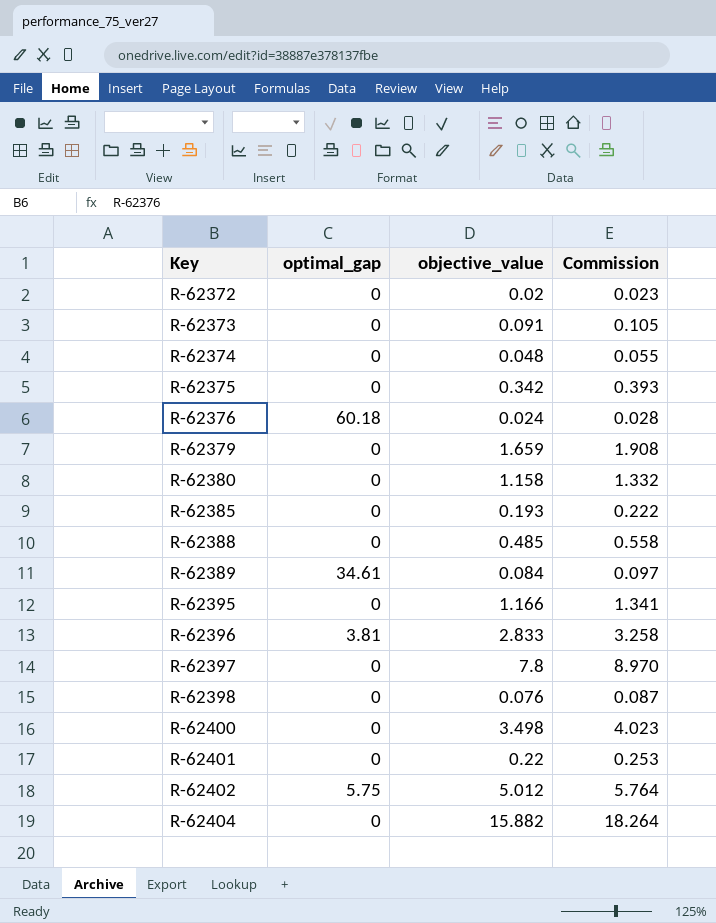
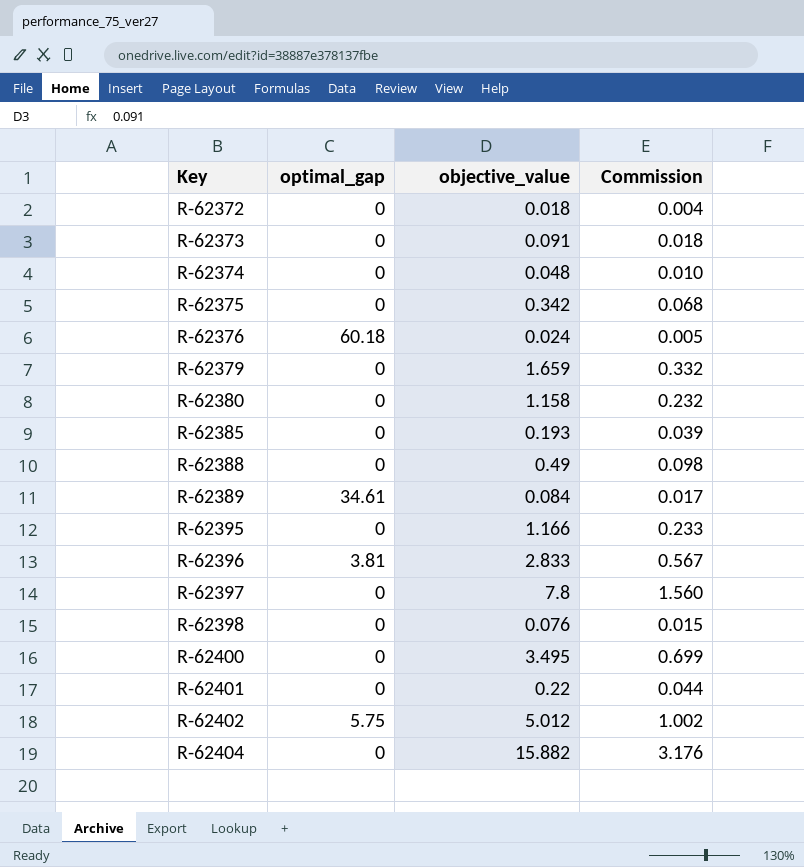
column Commission | formula: [objective_value] * 1.15 -> [objective_value] * 0.2
R-62372 | objective_value: 0.02 -> 0.018
R-62388 | objective_value: 0.485 -> 0.49
R-62400 | objective_value: 3.498 -> 3.495

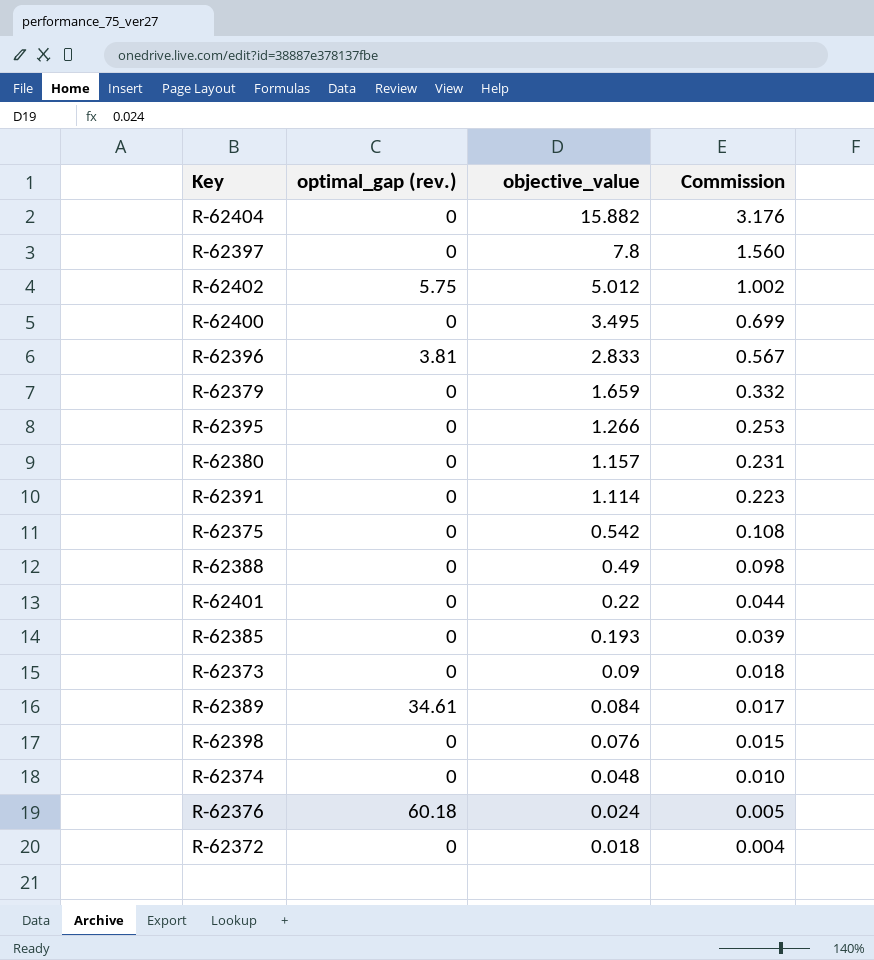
row order: Key ascending -> objective_value descending
column name: optimal_gap -> optimal_gap (rev.)
R-62395 | objective_value: 1.166 -> 1.266
R-62395 | Commission: 0.233 -> 0.253
R-62380 | objective_value: 1.158 -> 1.157
R-62380 | Commission: 0.232 -> 0.231
row R-62391: none -> 0 | 1.114 | 0.223
R-62375 | objective_value: 0.342 -> 0.542
R-62375 | Commission: 0.068 -> 0.108
R-62373 | objective_value: 0.091 -> 0.09

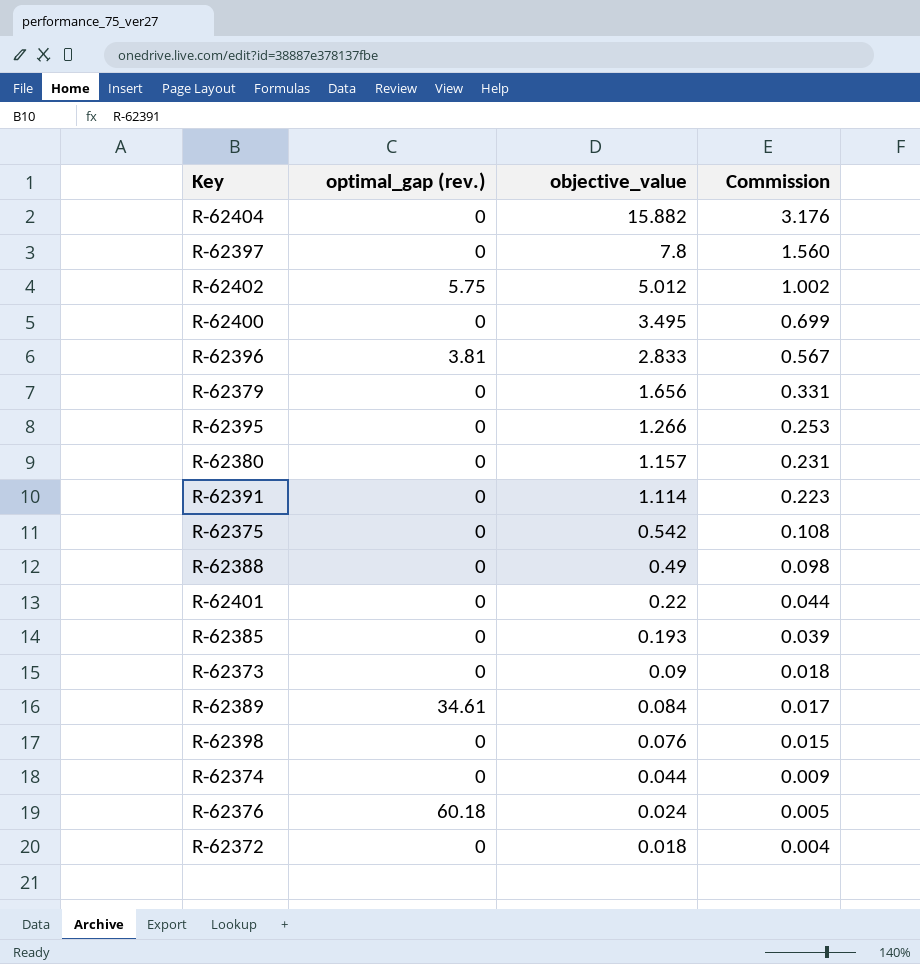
R-62379 | objective_value: 1.659 -> 1.656
R-62379 | Commission: 0.332 -> 0.331
R-62374 | objective_value: 0.048 -> 0.044
R-62374 | Commission: 0.010 -> 0.009

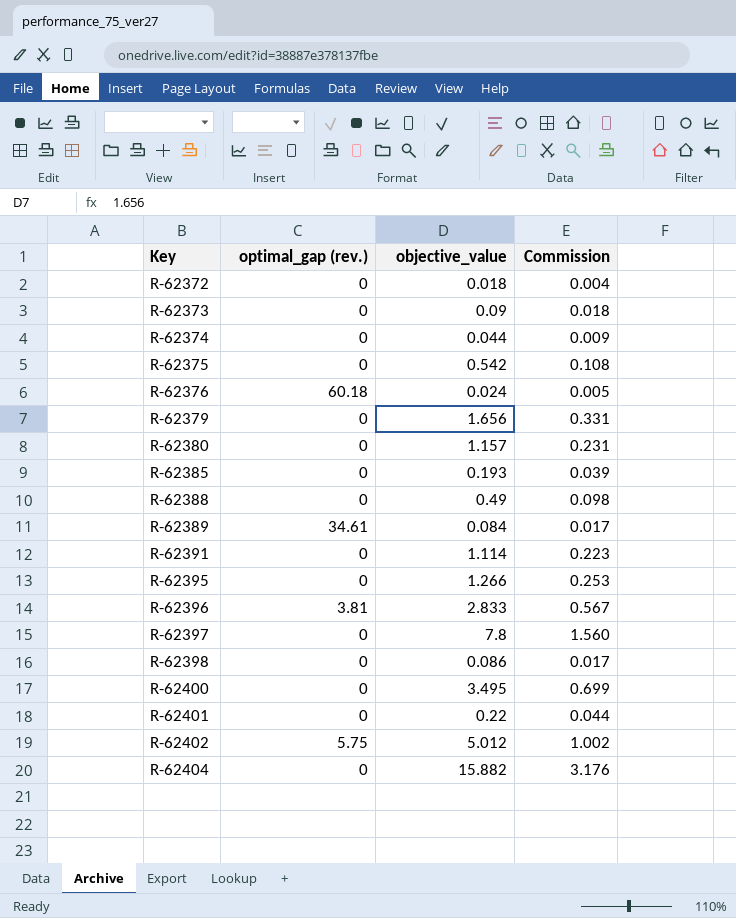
row order: objective_value descending -> Key ascending
R-62398 | objective_value: 0.076 -> 0.086
R-62398 | Commission: 0.015 -> 0.017

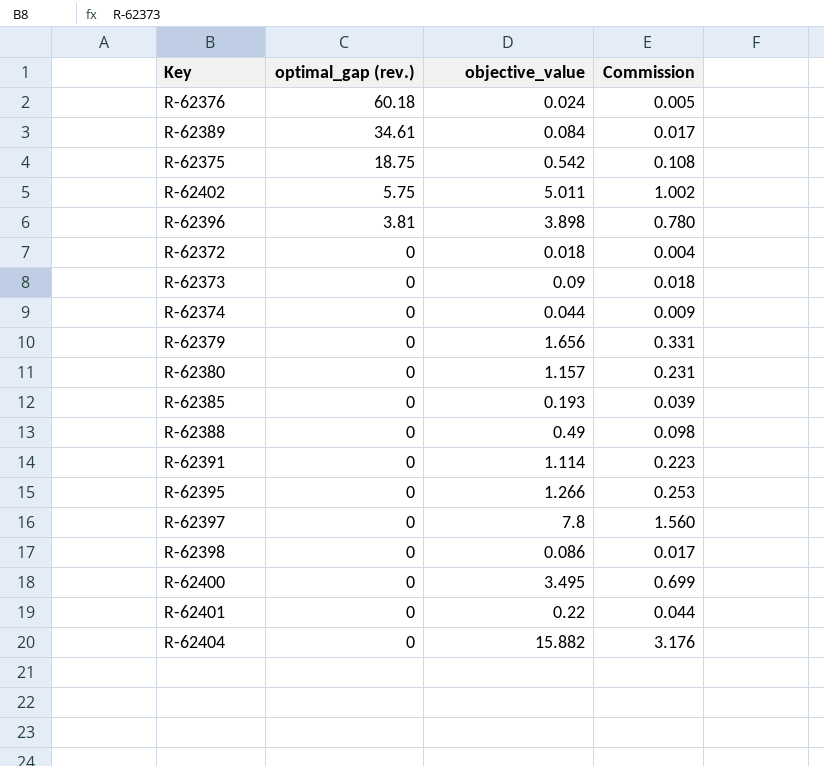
row order: Key ascending -> optimal_gap (rev.) descending
R-62375 | optimal_gap (rev.): 0 -> 18.75
R-62402 | objective_value: 5.012 -> 5.011
R-62396 | objective_value: 2.833 -> 3.898
R-62396 | Commission: 0.567 -> 0.780

